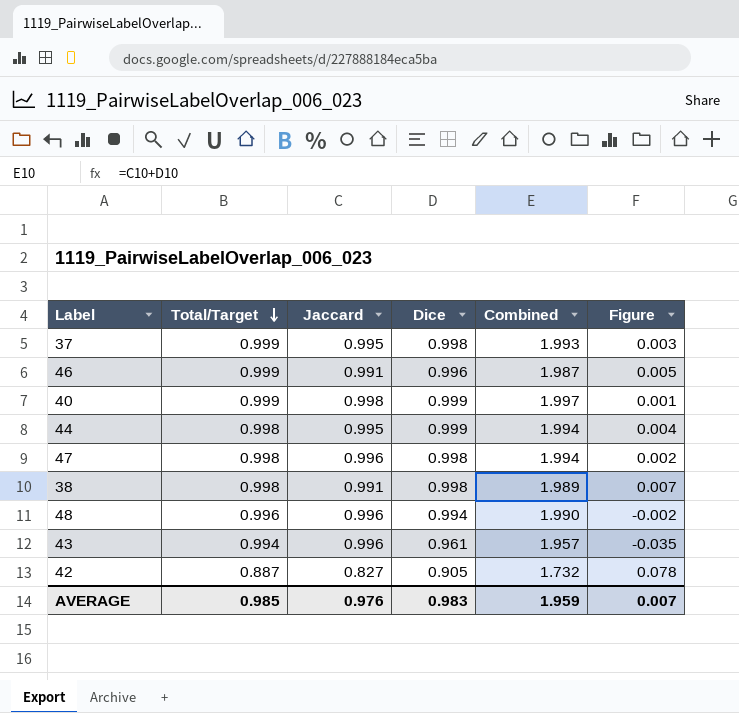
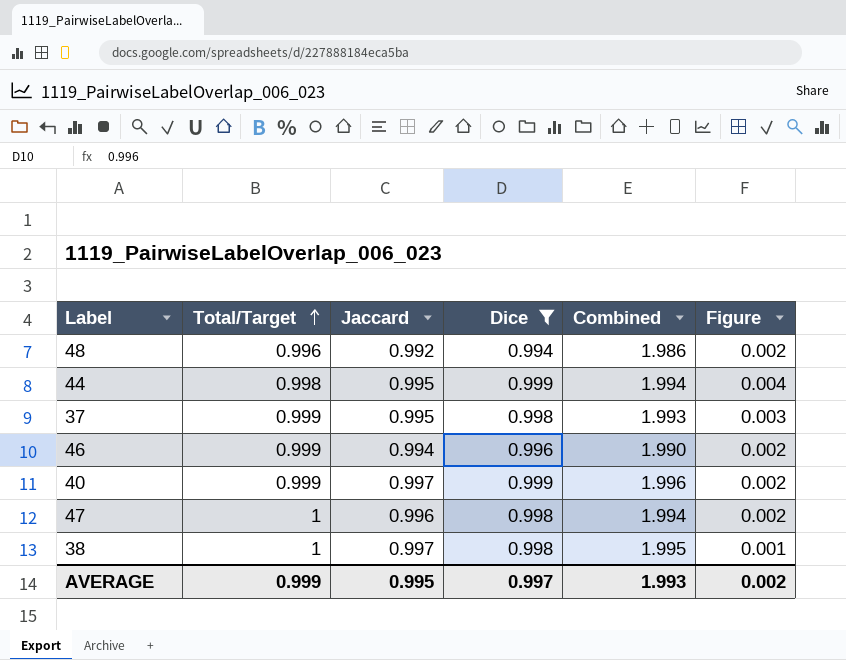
filter: none -> Dice >= 0.994
row order: Total/Target descending -> Total/Target ascending
48 | Jaccard: 0.996 -> 0.992
48 | Combined: 1.990 -> 1.986
48 | Figure: -0.002 -> 0.002
46 | Jaccard: 0.991 -> 0.994
46 | Combined: 1.987 -> 1.990
46 | Figure: 0.005 -> 0.002
40 | Jaccard: 0.998 -> 0.997
40 | Combined: 1.997 -> 1.996
40 | Figure: 0.001 -> 0.002
47 | Total/Target: 0.998 -> 1
38 | Total/Target: 0.998 -> 1
38 | Jaccard: 0.991 -> 0.997
38 | Combined: 1.989 -> 1.995
38 | Figure: 0.007 -> 0.001
AVERAGE | Total/Target: 0.985 -> 0.999
AVERAGE | Jaccard: 0.976 -> 0.995
AVERAGE | Dice: 0.983 -> 0.997
AVERAGE | Combined: 1.959 -> 1.993
AVERAGE | Figure: 0.007 -> 0.002

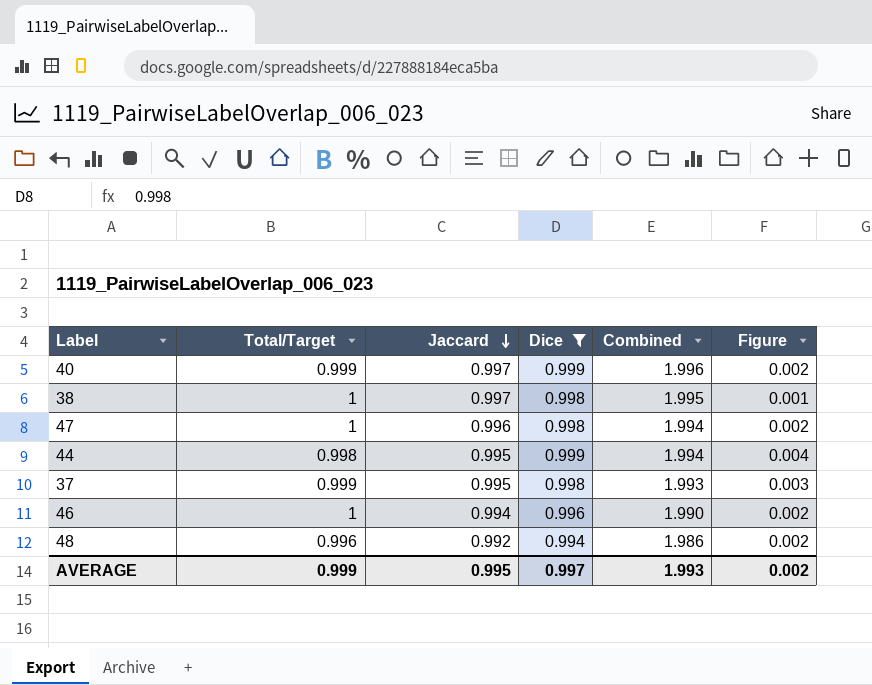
row order: Total/Target ascending -> Jaccard descending
46 | Total/Target: 0.999 -> 1

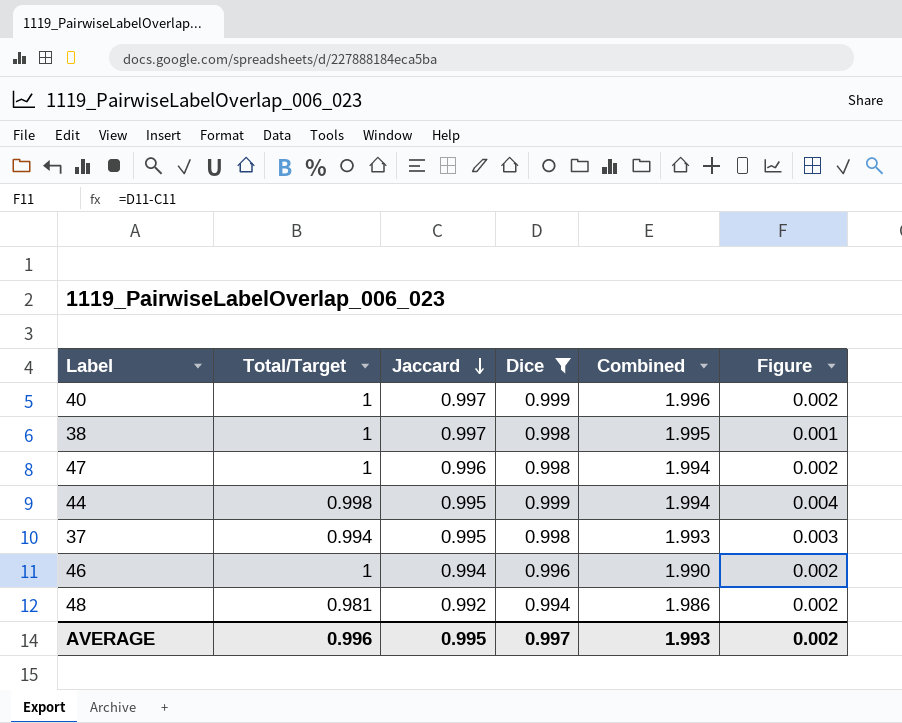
40 | Total/Target: 0.999 -> 1
37 | Total/Target: 0.999 -> 0.994
48 | Total/Target: 0.996 -> 0.981
AVERAGE | Total/Target: 0.999 -> 0.996

